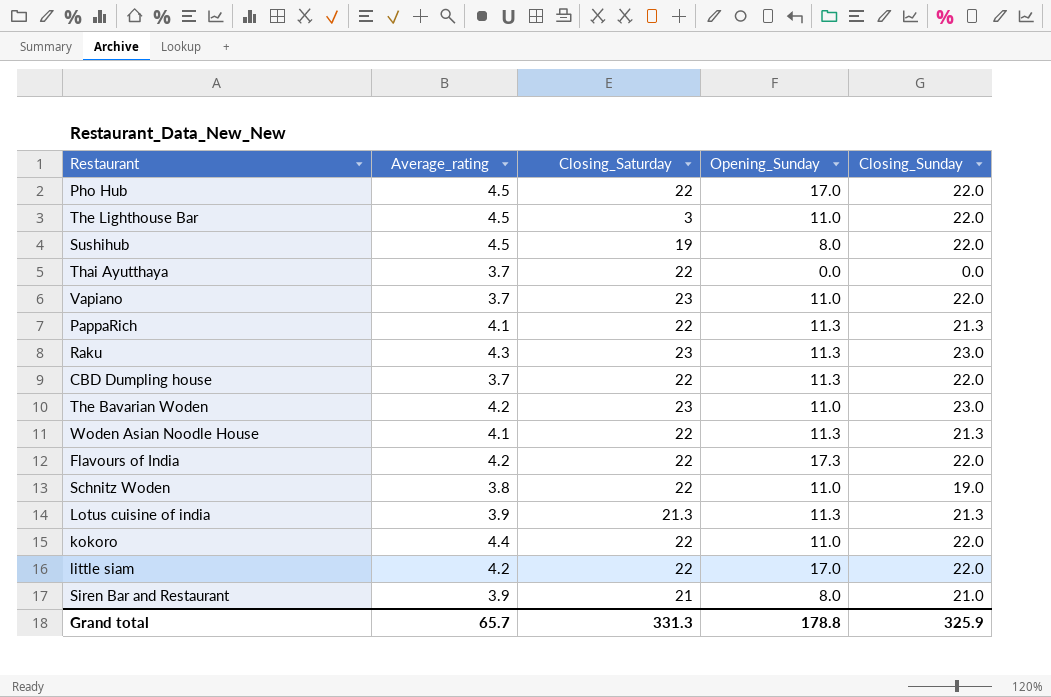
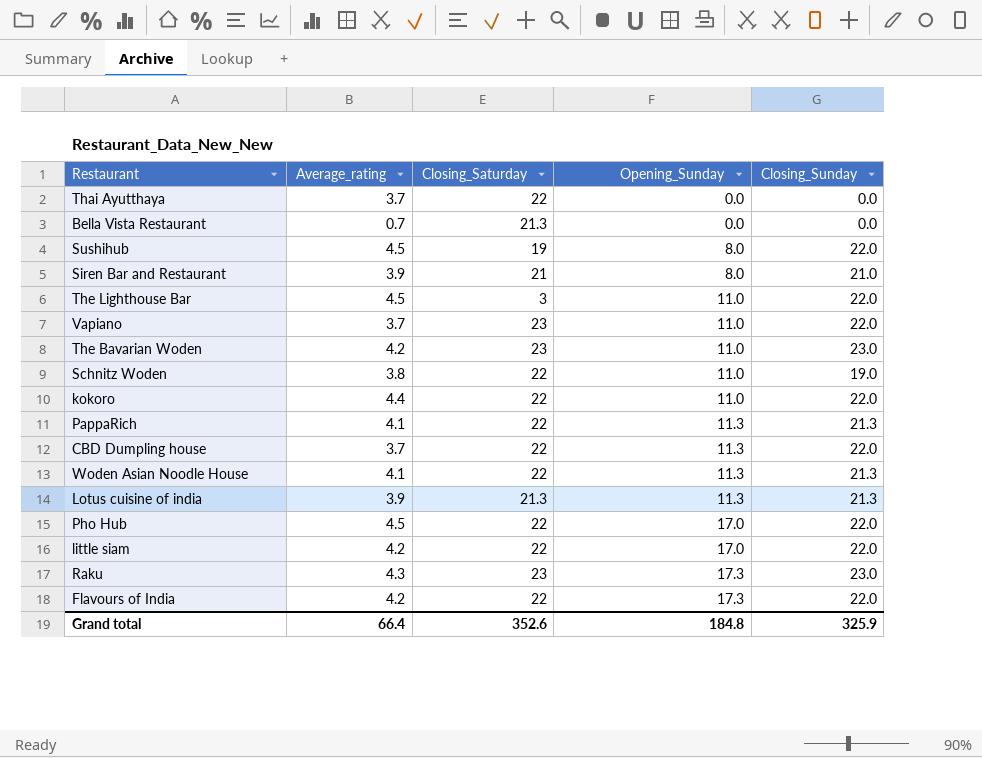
row order: none -> Opening_Sunday ascending
row Bella Vista Restaurant: none -> 0.7 | 21.3 | 0.0 | 0.0
Raku | Opening_Sunday: 11.3 -> 17.3
Grand total | Average_rating: 65.7 -> 66.4
Grand total | Closing_Saturday: 331.3 -> 352.6
Grand total | Opening_Sunday: 178.8 -> 184.8

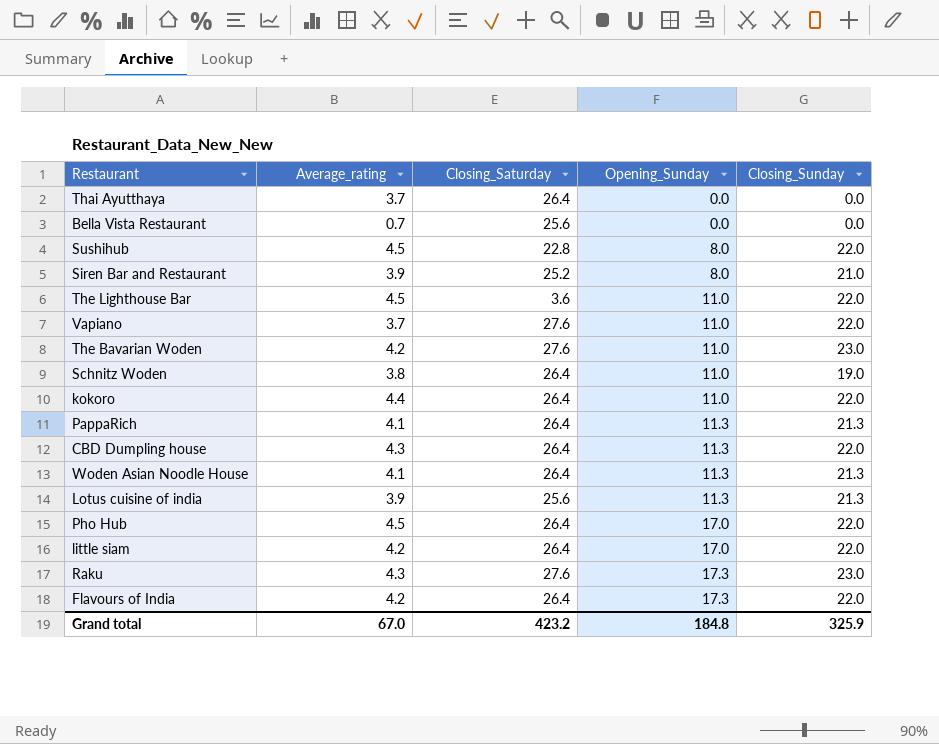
Thai Ayutthaya | Closing_Saturday: 22 -> 26.4
Bella Vista Restaurant | Closing_Saturday: 21.3 -> 25.6
Sushihub | Closing_Saturday: 19 -> 22.8
Siren Bar and Restaurant | Closing_Saturday: 21 -> 25.2
The Lighthouse Bar | Closing_Saturday: 3 -> 3.6
Vapiano | Closing_Saturday: 23 -> 27.6
The Bavarian Woden | Closing_Saturday: 23 -> 27.6
Schnitz Woden | Closing_Saturday: 22 -> 26.4
kokoro | Closing_Saturday: 22 -> 26.4
PappaRich | Closing_Saturday: 22 -> 26.4
CBD Dumpling house | Average_rating: 3.7 -> 4.3
CBD Dumpling house | Closing_Saturday: 22 -> 26.4
Woden Asian Noodle House | Closing_Saturday: 22 -> 26.4
Lotus cuisine of india | Closing_Saturday: 21.3 -> 25.6
Pho Hub | Closing_Saturday: 22 -> 26.4
little siam | Closing_Saturday: 22 -> 26.4
Raku | Closing_Saturday: 23 -> 27.6
Flavours of India | Closing_Saturday: 22 -> 26.4
Grand total | Average_rating: 66.4 -> 67.0
Grand total | Closing_Saturday: 352.6 -> 423.2

